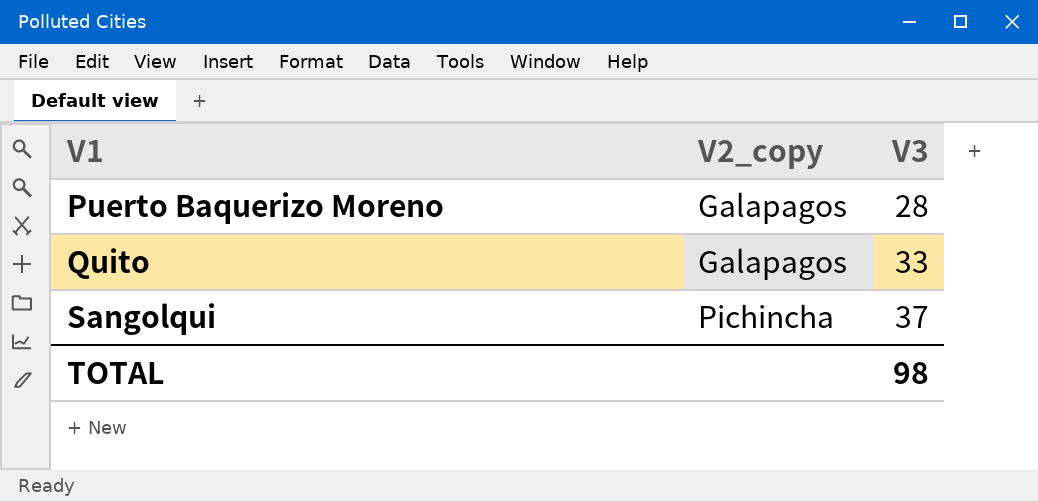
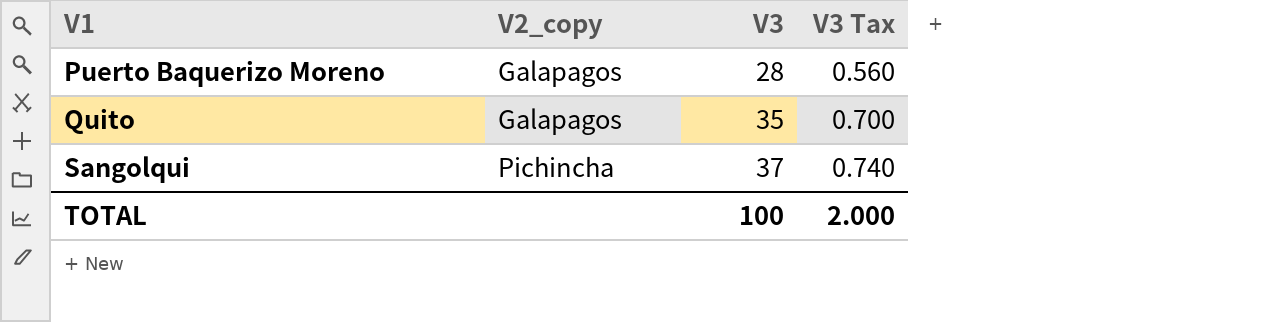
column V3 Tax | formula: none -> [V3] * 0.02
Quito | V3: 33 -> 35
TOTAL | V3: 98 -> 100

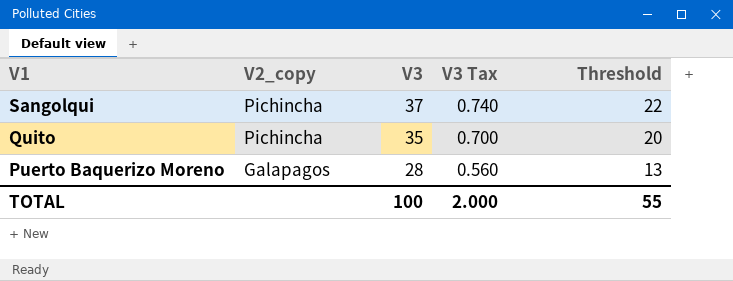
row order: V1 ascending -> V1 descending
column Threshold | formula: none -> [V3] - 15
Quito | V2_copy: Galapagos -> Pichincha

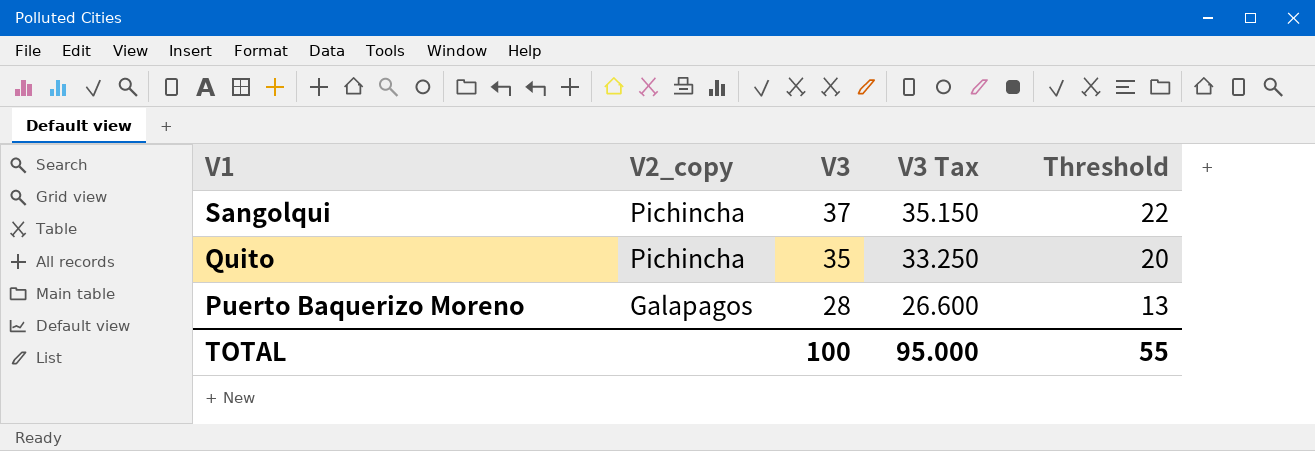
column V3 Tax | formula: [V3] * 0.02 -> [V3] * 0.95
TOTAL | V3 Tax: 2.000 -> 95.000

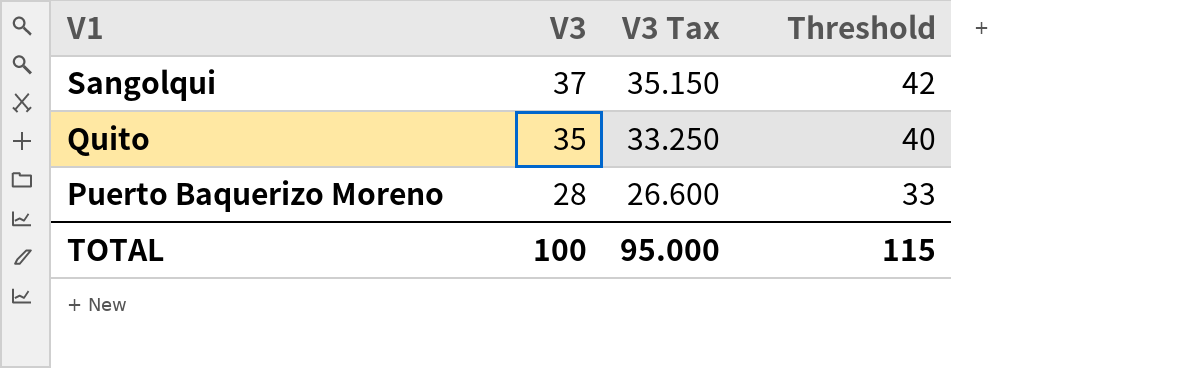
column V2_copy | position: 2 -> none
column Threshold | formula: [V3] - 15 -> [V3] + 5
TOTAL | Threshold: 55 -> 115

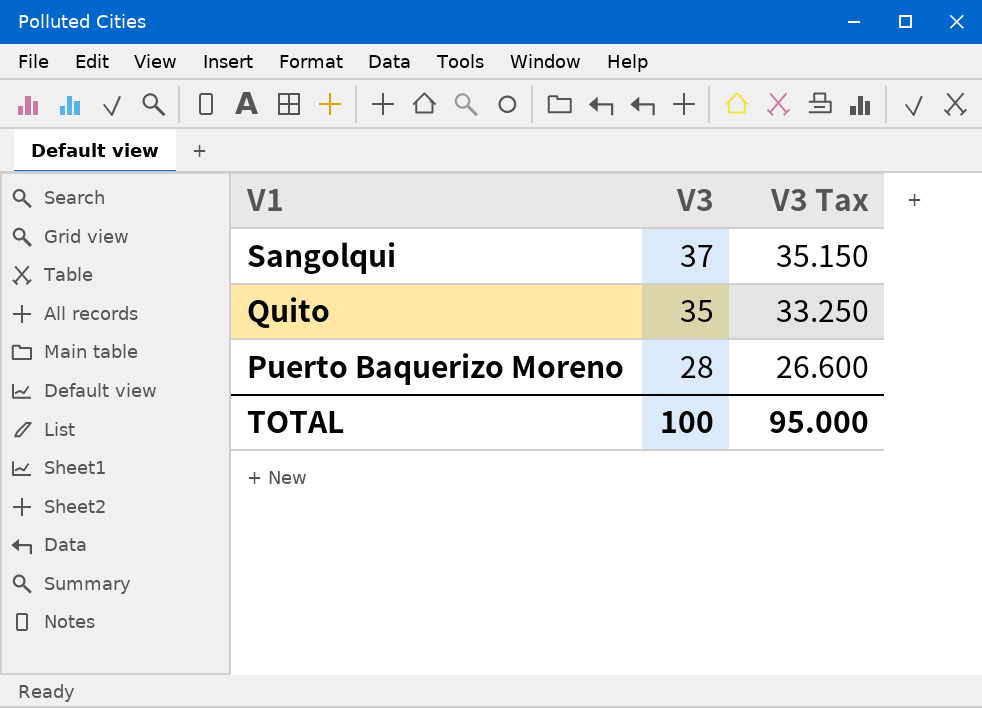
column Threshold | formula: [V3] + 5 -> none

